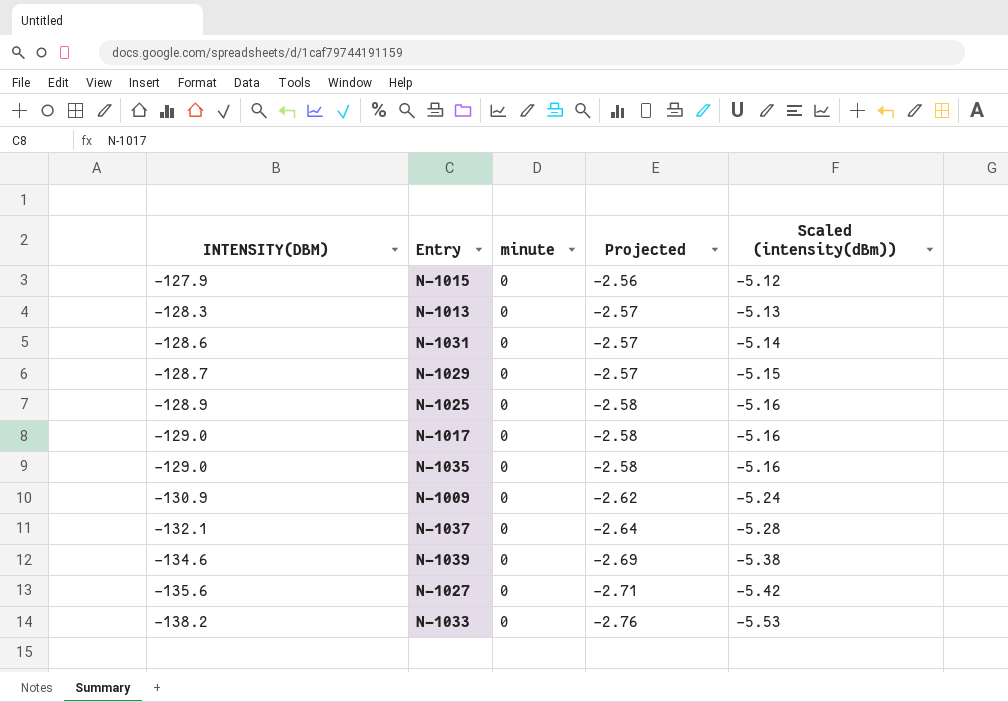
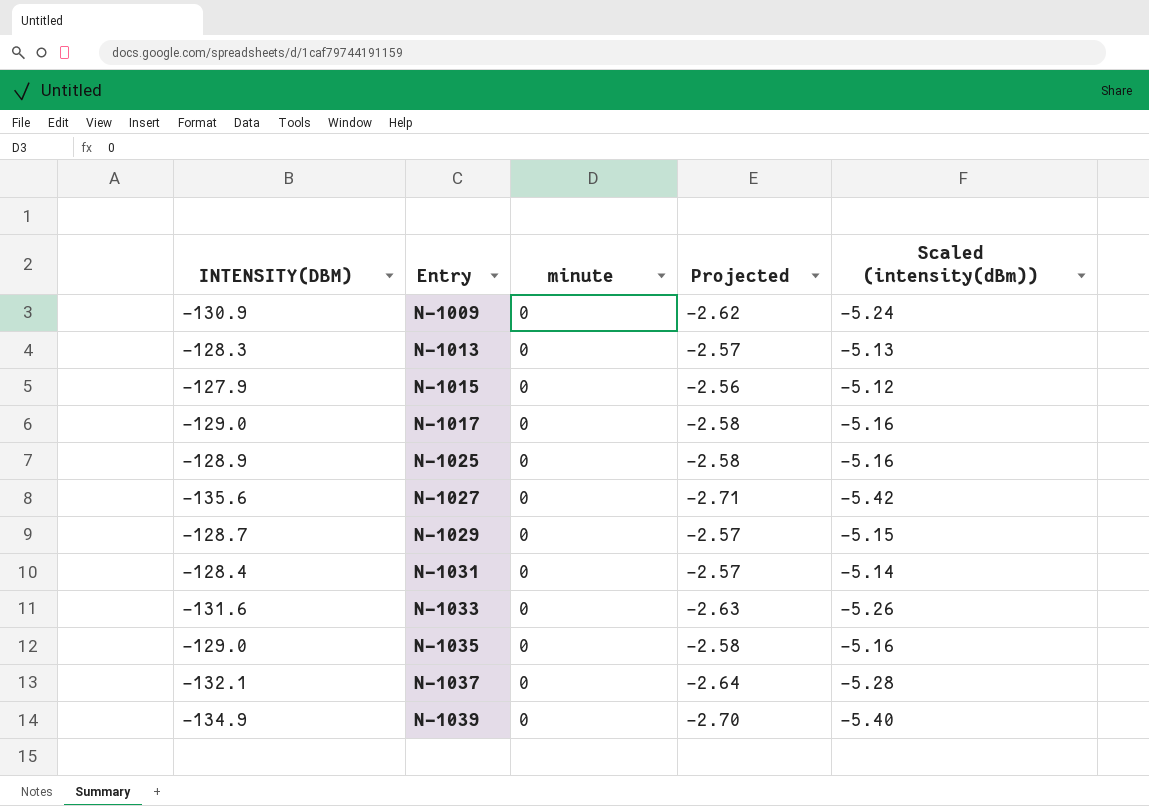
row order: INTENSITY(DBM) descending -> Entry ascending
N-1031 | INTENSITY(DBM): -128.6 -> -128.4
N-1033 | INTENSITY(DBM): -138.2 -> -131.6
N-1033 | Projected: -2.76 -> -2.63
N-1033 | Scaled (intensity(dBm)): -5.53 -> -5.26
N-1039 | INTENSITY(DBM): -134.6 -> -134.9
N-1039 | Projected: -2.69 -> -2.70
N-1039 | Scaled (intensity(dBm)): -5.38 -> -5.40

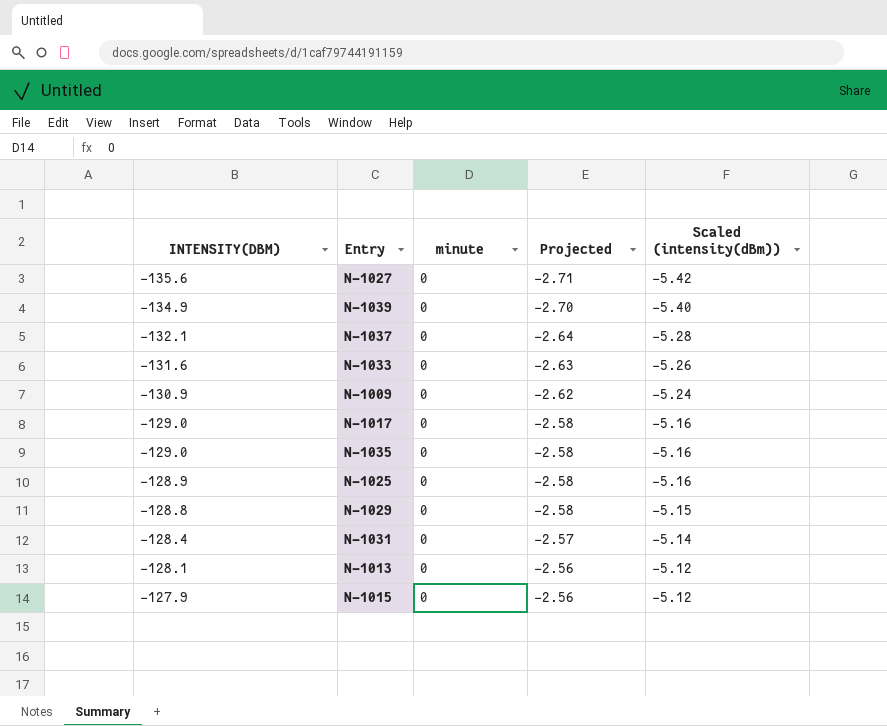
row order: Entry ascending -> INTENSITY(DBM) ascending
N-1029 | INTENSITY(DBM): -128.7 -> -128.8
N-1029 | Projected: -2.57 -> -2.58
N-1013 | INTENSITY(DBM): -128.3 -> -128.1
N-1013 | Projected: -2.57 -> -2.56
N-1013 | Scaled (intensity(dBm)): -5.13 -> -5.12

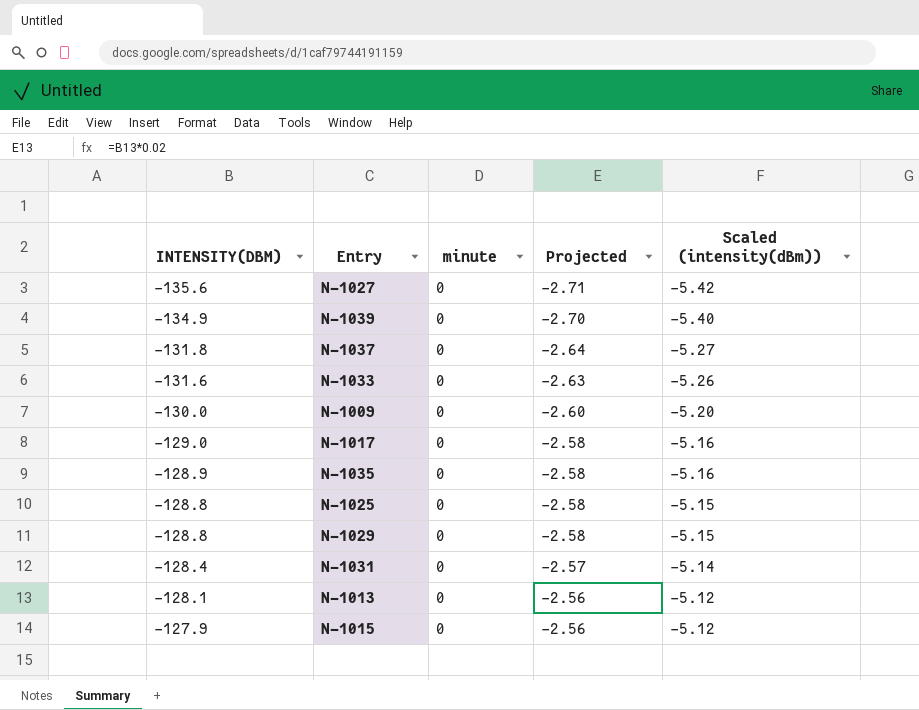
N-1037 | INTENSITY(DBM): -132.1 -> -131.8
N-1037 | Scaled (intensity(dBm)): -5.28 -> -5.27
N-1009 | INTENSITY(DBM): -130.9 -> -130.0
N-1009 | Projected: -2.62 -> -2.60
N-1009 | Scaled (intensity(dBm)): -5.24 -> -5.20
N-1035 | INTENSITY(DBM): -129.0 -> -128.9
N-1025 | INTENSITY(DBM): -128.9 -> -128.8
N-1025 | Scaled (intensity(dBm)): -5.16 -> -5.15

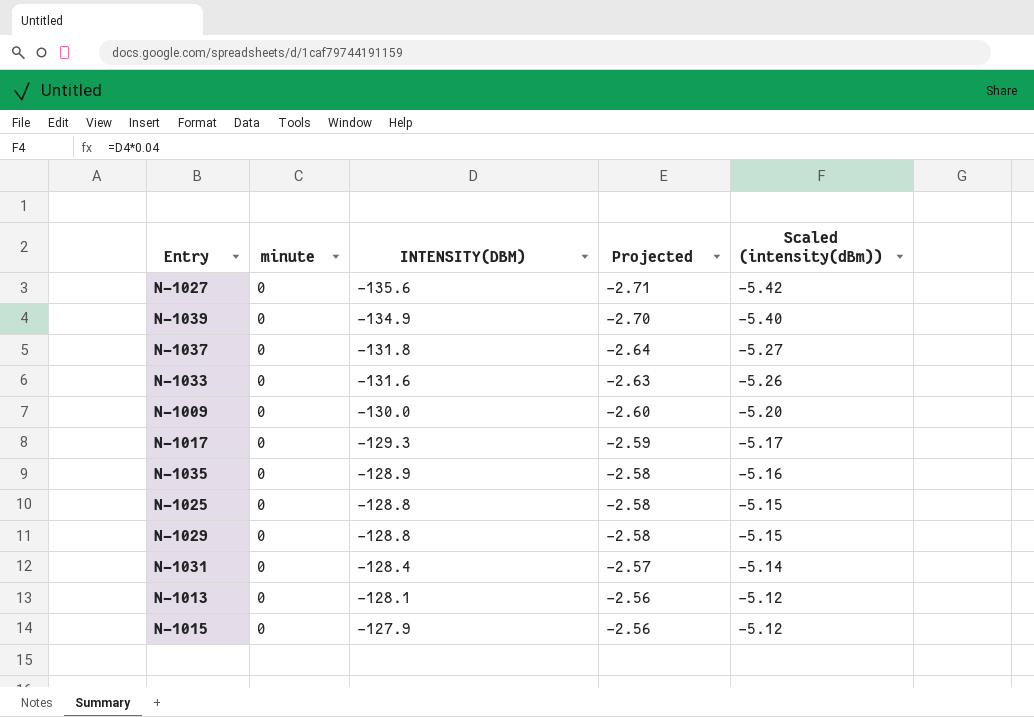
column INTENSITY(DBM) | position: 1 -> 3
N-1017 | INTENSITY(DBM): -129.0 -> -129.3
N-1017 | Projected: -2.58 -> -2.59
N-1017 | Scaled (intensity(dBm)): -5.16 -> -5.17

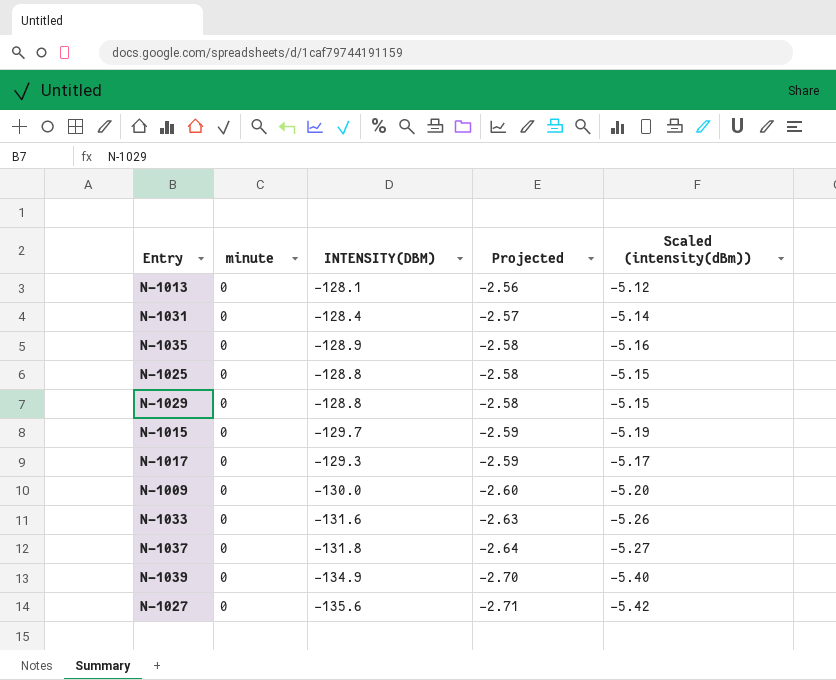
row order: INTENSITY(DBM) ascending -> Projected descending
N-1015 | INTENSITY(DBM): -127.9 -> -129.7
N-1015 | Projected: -2.56 -> -2.59
N-1015 | Scaled (intensity(dBm)): -5.12 -> -5.19

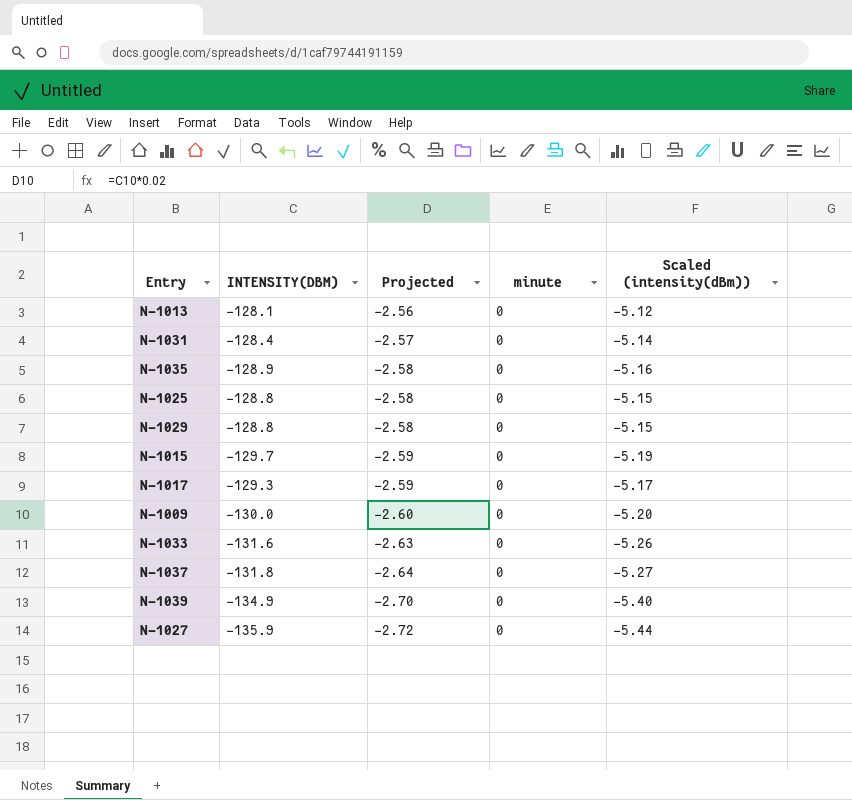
column minute | position: 2 -> 4
N-1027 | INTENSITY(DBM): -135.6 -> -135.9
N-1027 | Projected: -2.71 -> -2.72
N-1027 | Scaled (intensity(dBm)): -5.42 -> -5.44

